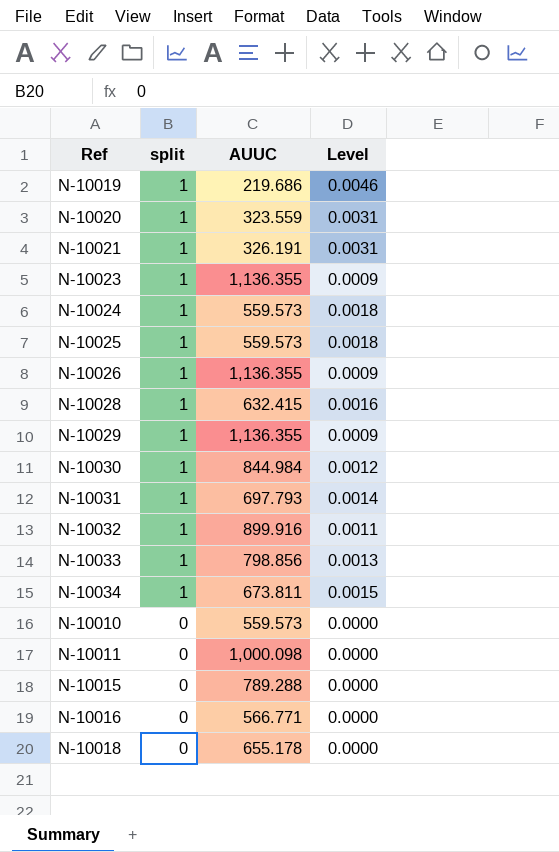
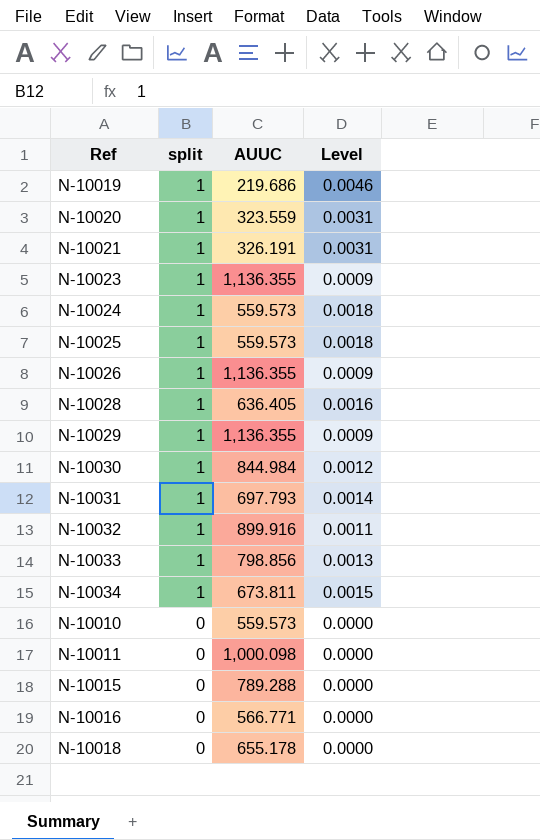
N-10028 | AUUC: 632.415 -> 636.405

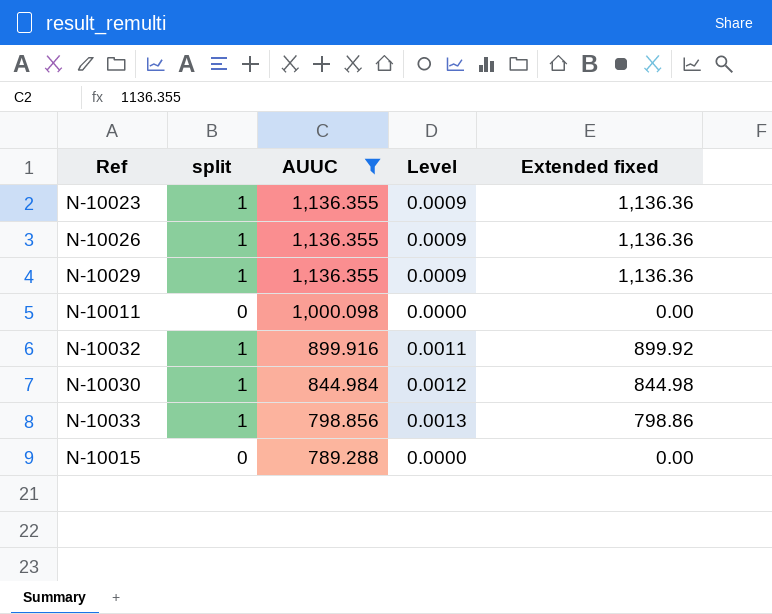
filter: none -> AUUC >= 789.288
row order: split descending -> AUUC descending
column Extended fixed | formula: none -> [split] * [AUUC]

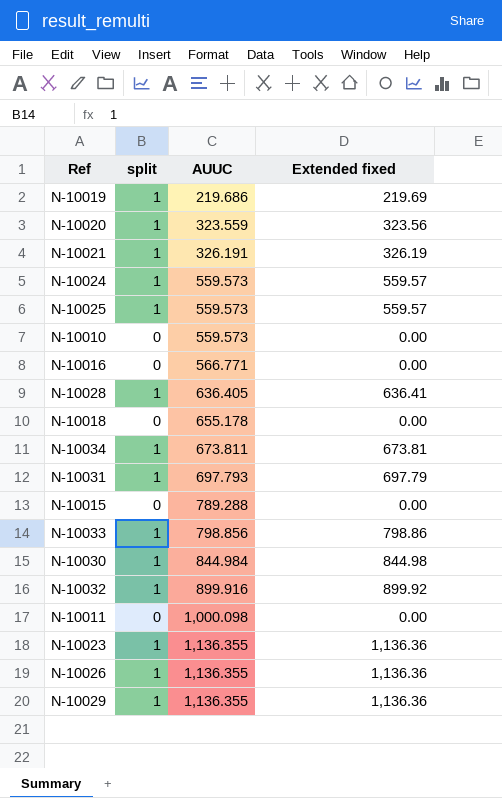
filter: AUUC >= 789.288 -> none
row order: AUUC descending -> AUUC ascending
column Level | formula: [split] / [AUUC] -> none

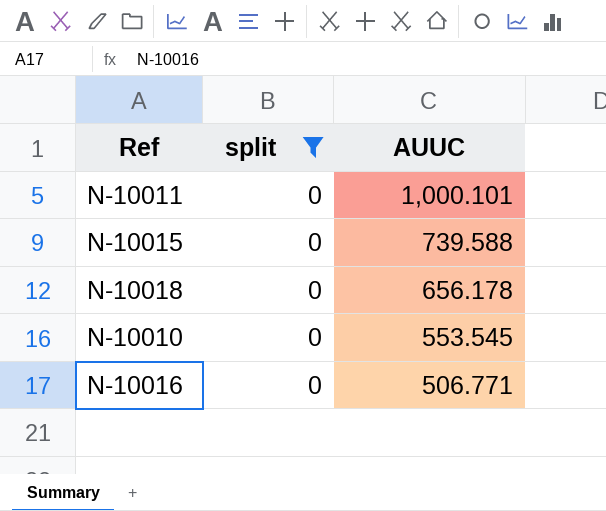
filter: none -> split = 0
row order: AUUC ascending -> AUUC descending
column Extended fixed | formula: [split] * [AUUC] -> none
N-10011 | AUUC: 1,000.098 -> 1,000.101
N-10015 | AUUC: 789.288 -> 739.588
N-10018 | AUUC: 655.178 -> 656.178
N-10010 | AUUC: 559.573 -> 553.545
N-10016 | AUUC: 566.771 -> 506.771

